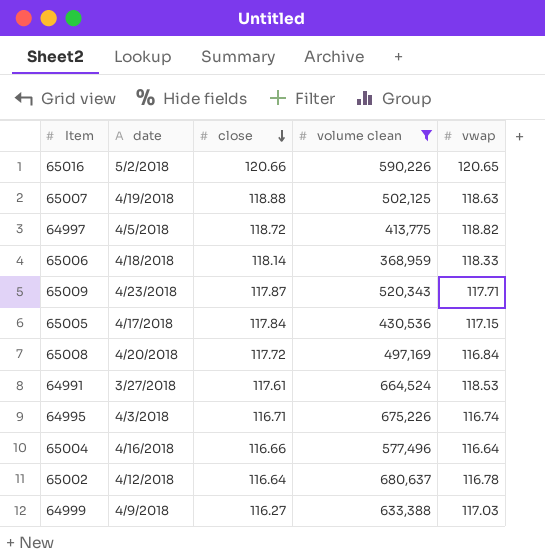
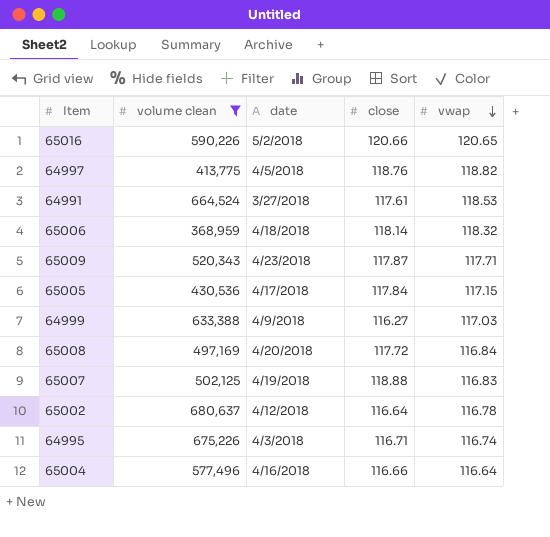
row order: close descending -> vwap descending
column volume clean | position: 4 -> 2
64997 | close: 118.72 -> 118.76
65006 | vwap: 118.33 -> 118.32
65007 | vwap: 118.63 -> 116.83

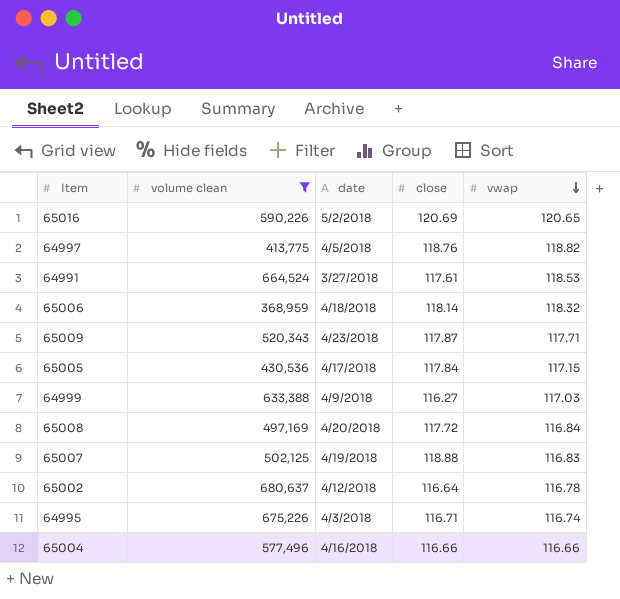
65016 | close: 120.66 -> 120.69
65004 | vwap: 116.64 -> 116.66

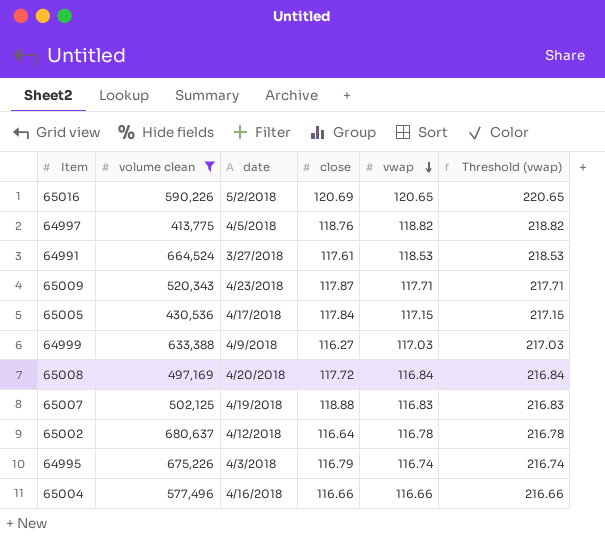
column Threshold (vwap) | formula: none -> [vwap] + 100
row 65006: 368,959 | 4/18/2018 | 118.14 | 118.32 -> none
64995 | close: 116.71 -> 116.79

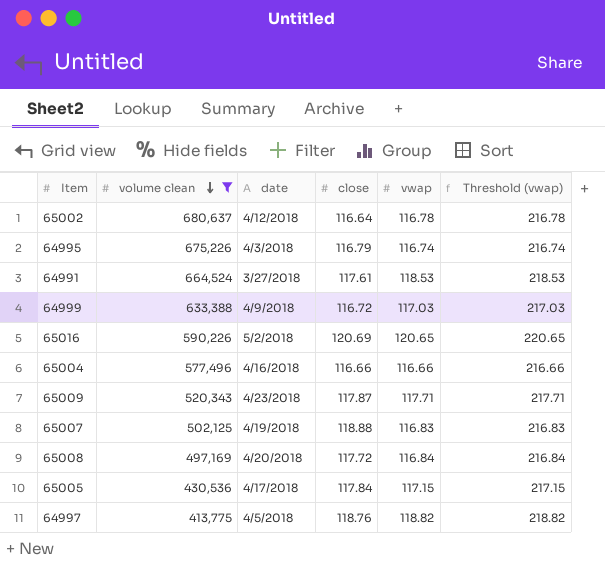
row order: vwap descending -> volume clean descending
64999 | close: 116.27 -> 116.72

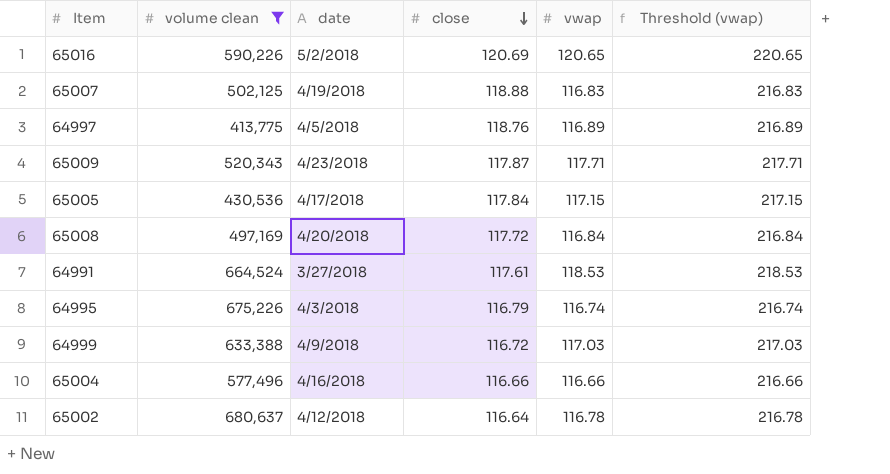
row order: volume clean descending -> close descending
64997 | vwap: 118.82 -> 116.89
64997 | Threshold (vwap): 218.82 -> 216.89

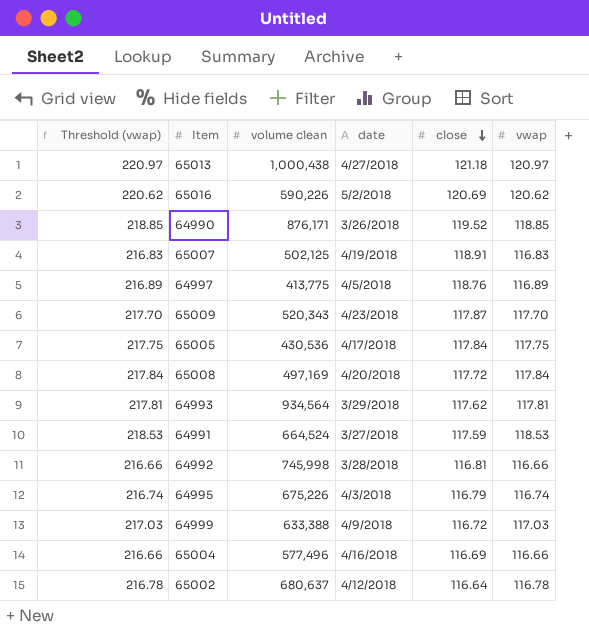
filter: volume clean <= 680,637 -> none
column Threshold (vwap) | position: 6 -> 1
65016 | Threshold (vwap): 220.65 -> 220.62
65016 | vwap: 120.65 -> 120.62
65007 | close: 118.88 -> 118.91
65009 | Threshold (vwap): 217.71 -> 217.70
65009 | vwap: 117.71 -> 117.70
65005 | Threshold (vwap): 217.15 -> 217.75
65005 | vwap: 117.15 -> 117.75
65008 | Threshold (vwap): 216.84 -> 217.84
65008 | vwap: 116.84 -> 117.84
64991 | close: 117.61 -> 117.59
65004 | close: 116.66 -> 116.69

